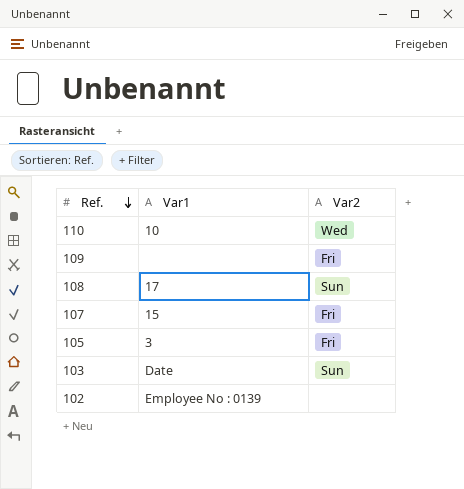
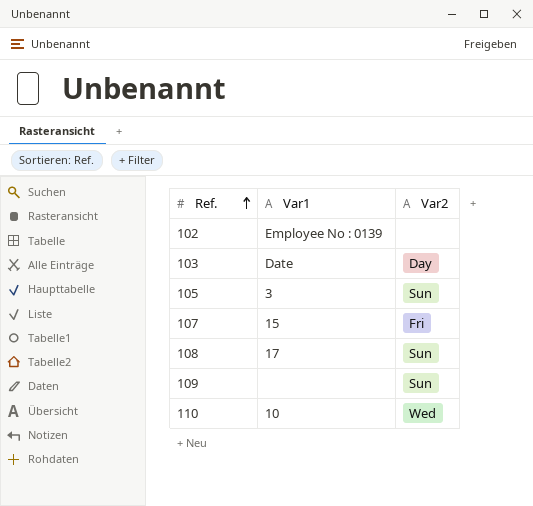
row order: Ref. descending -> Ref. ascending
103 | Var2: Sun -> Day
105 | Var2: Fri -> Sun
109 | Var2: Fri -> Sun

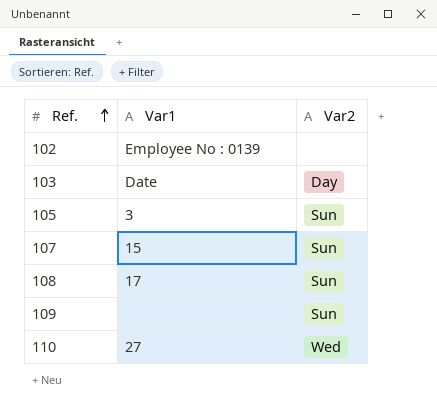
107 | Var2: Fri -> Sun
110 | Var1: 10 -> 27

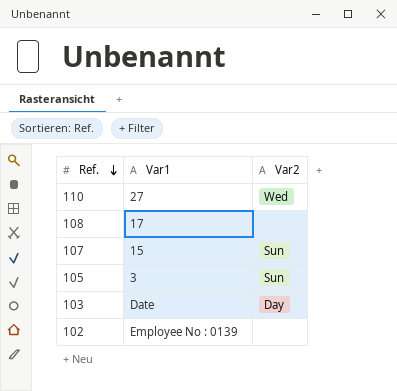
row order: Ref. ascending -> Ref. descending
row 109: none | Sun -> none
108 | Var2: Sun -> none

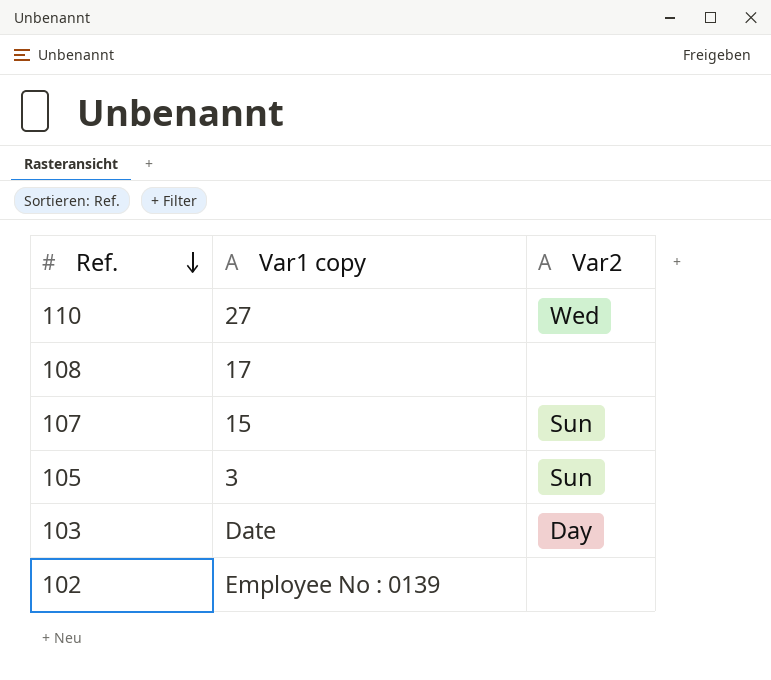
column name: Var1 -> Var1 copy

